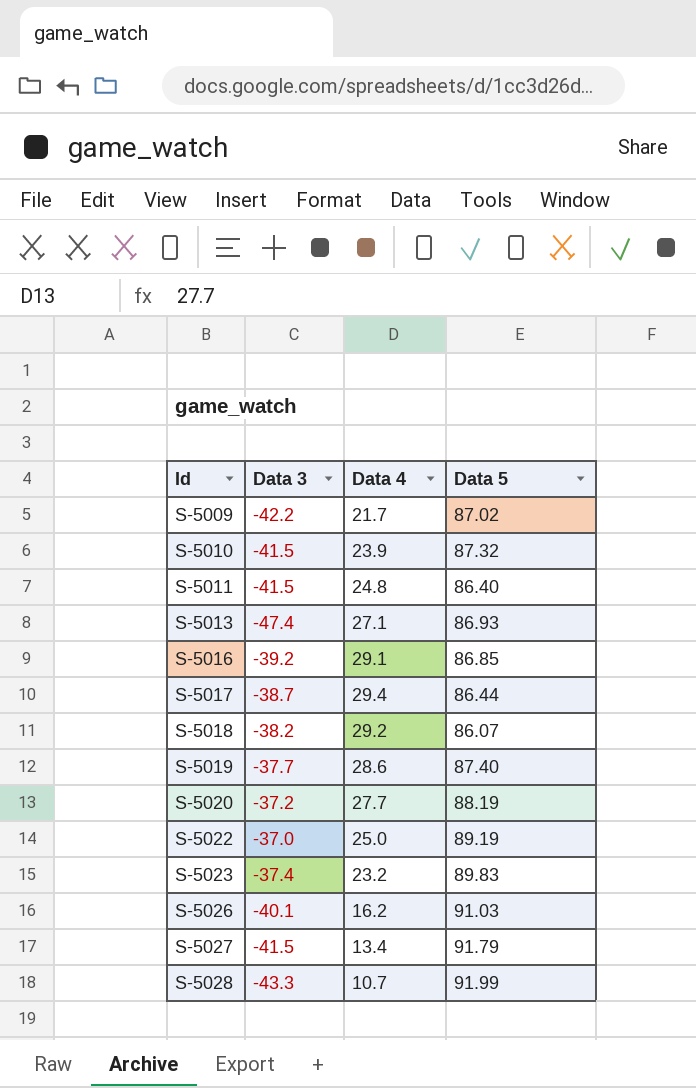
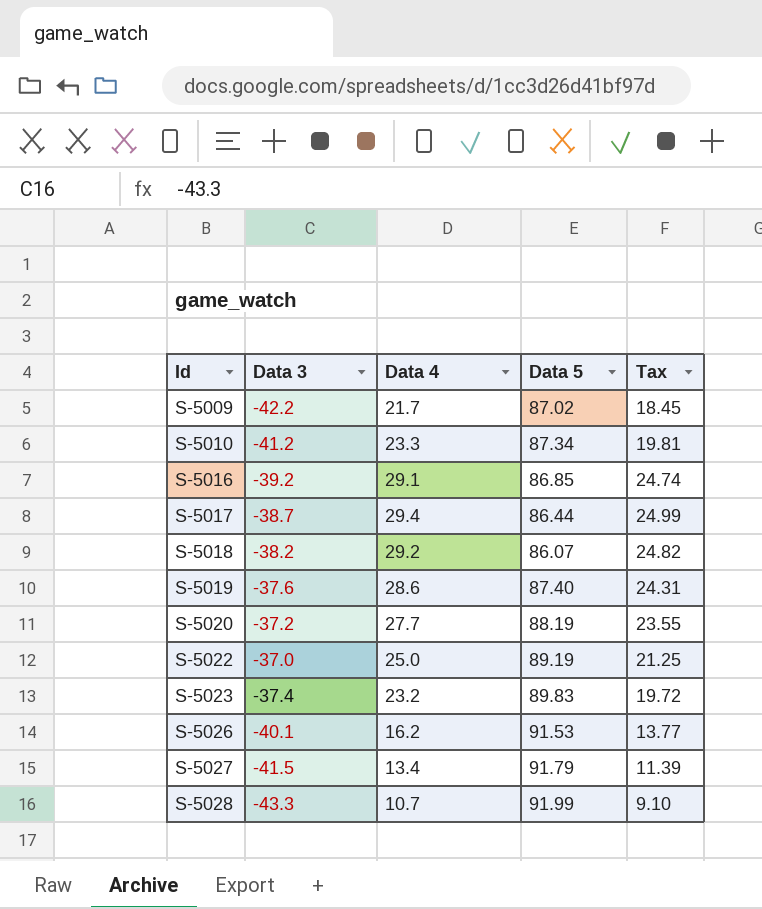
column Tax | formula: none -> [Data 4] * 0.85
row S-5011: -41.5 | 24.8 | 86.40 -> none
row S-5013: -47.4 | 27.1 | 86.93 -> none
S-5010 | Data 3: -41.5 -> -41.2
S-5010 | Data 4: 23.9 -> 23.3
S-5010 | Data 5: 87.32 -> 87.34
S-5019 | Data 3: -37.7 -> -37.6
S-5026 | Data 5: 91.03 -> 91.53

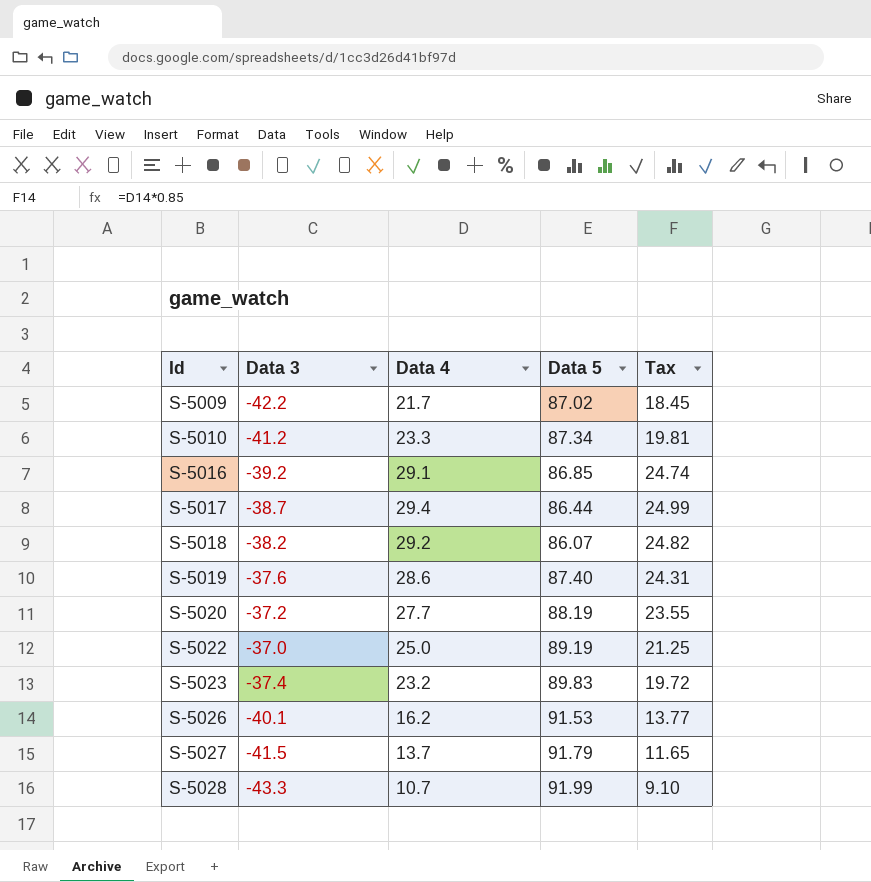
S-5027 | Data 4: 13.4 -> 13.7
S-5027 | Tax: 11.39 -> 11.65

